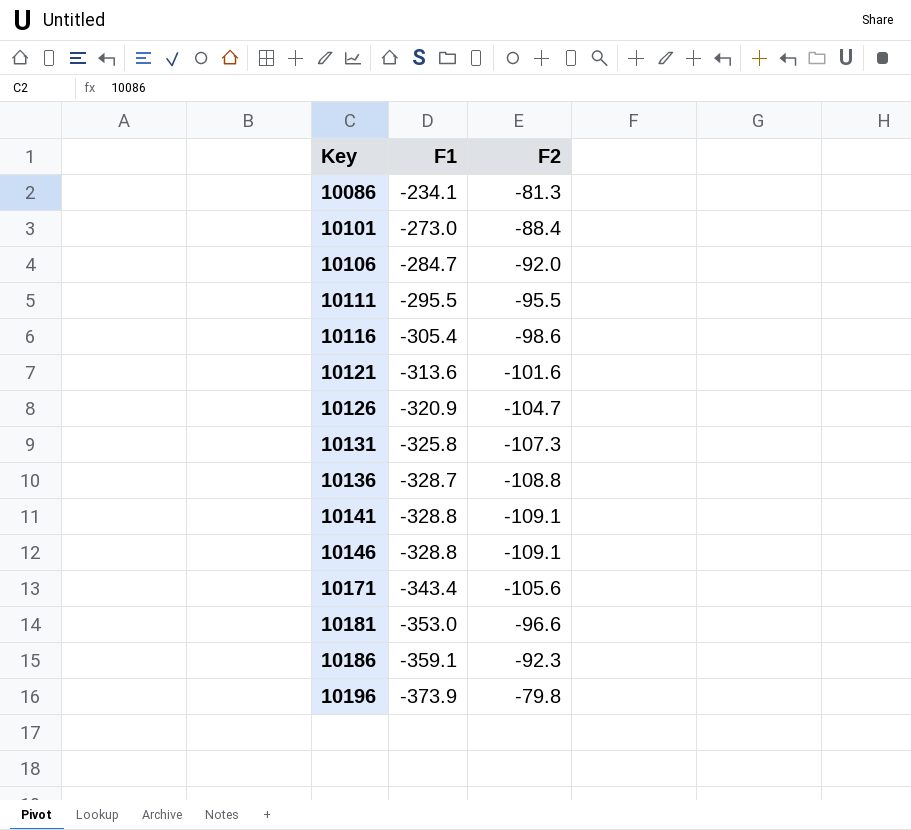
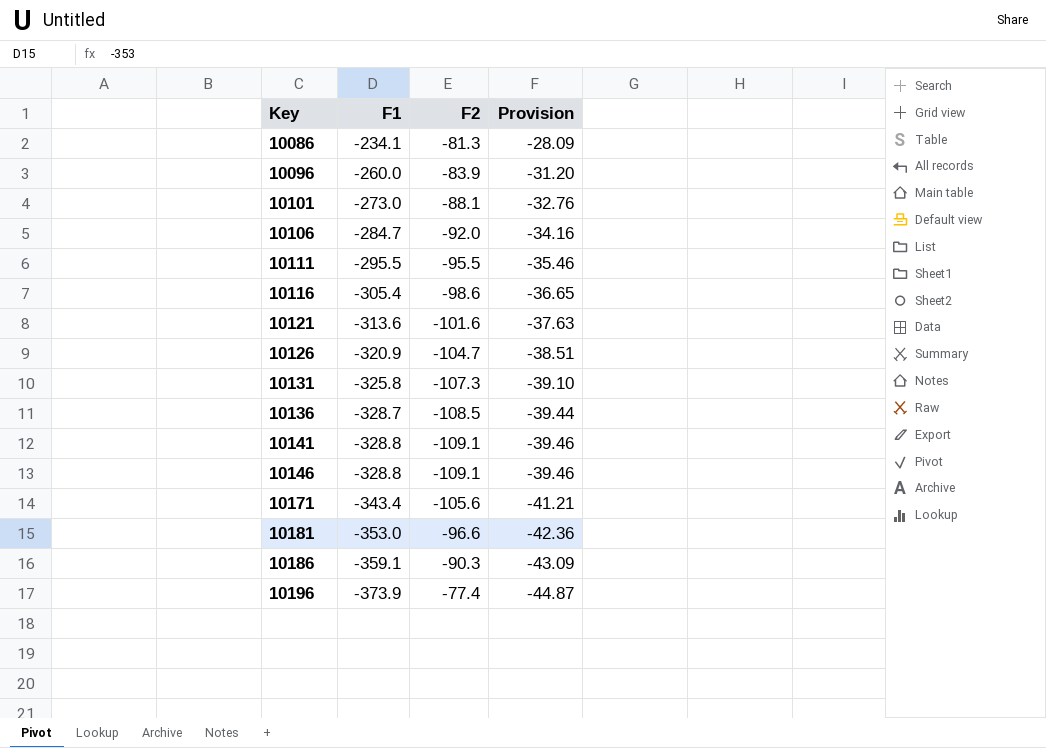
column Provision | formula: none -> [F1] * 0.12
row 10096: none -> -260.0 | -83.9 | -31.20
10101 | F2: -88.4 -> -88.1
10136 | F2: -108.8 -> -108.5
10186 | F2: -92.3 -> -90.3
10196 | F2: -79.8 -> -77.4

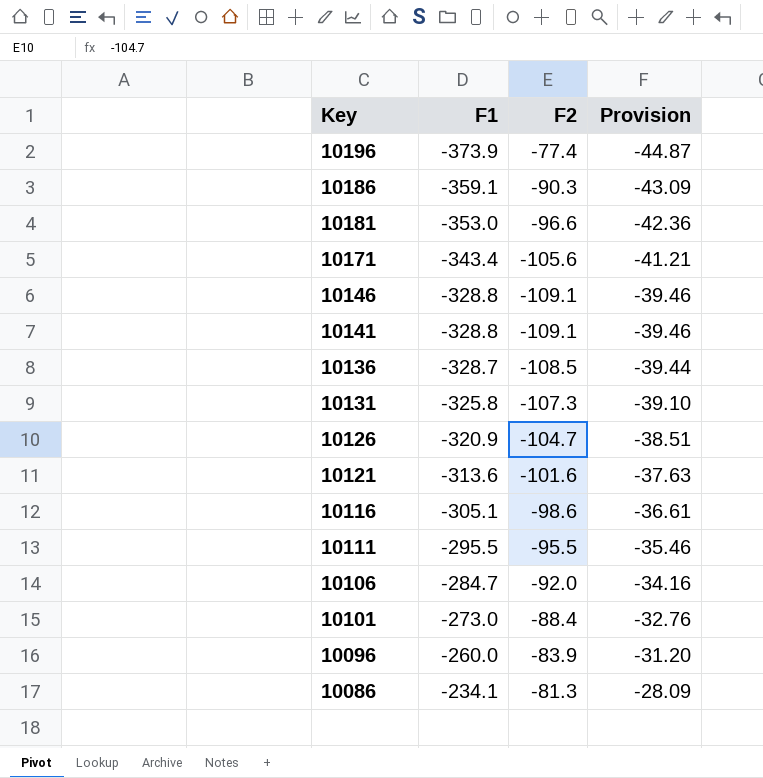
row order: Key ascending -> Key descending
10116 | F1: -305.4 -> -305.1
10116 | Provision: -36.65 -> -36.61
10101 | F2: -88.1 -> -88.4

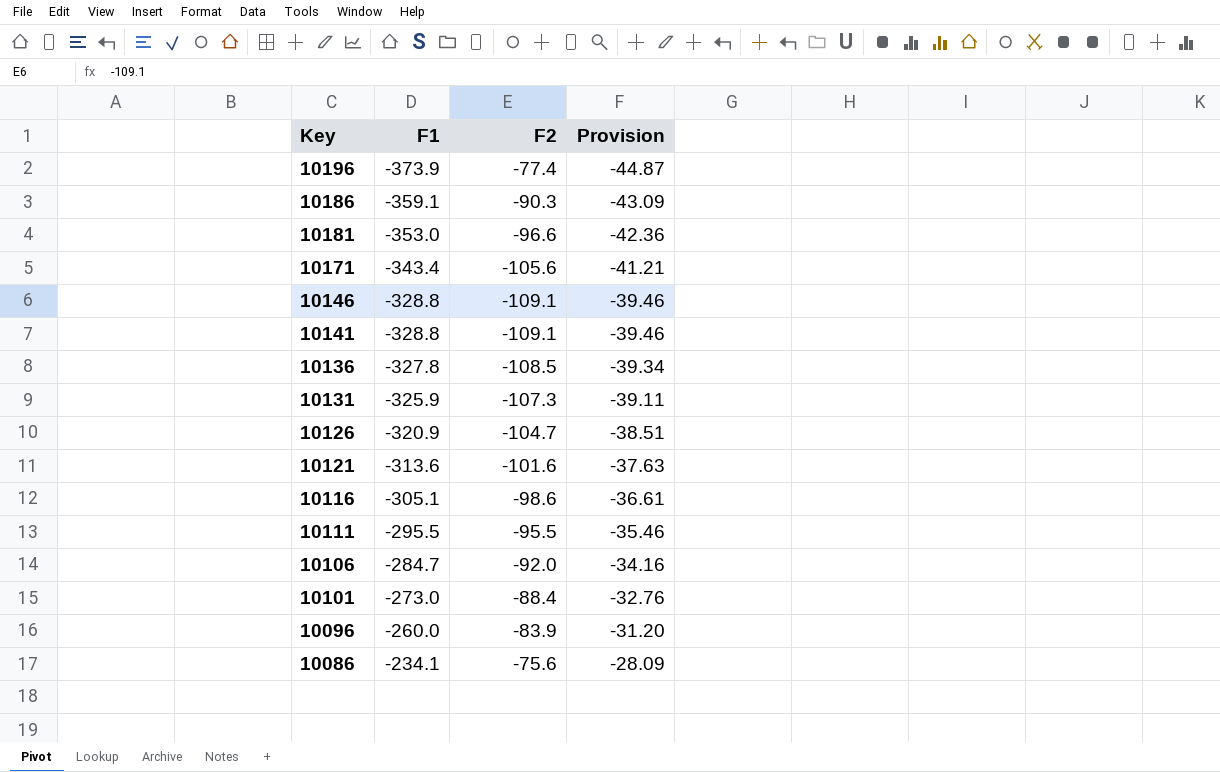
10136 | F1: -328.7 -> -327.8
10136 | Provision: -39.44 -> -39.34
10131 | F1: -325.8 -> -325.9
10131 | Provision: -39.10 -> -39.11
10086 | F2: -81.3 -> -75.6

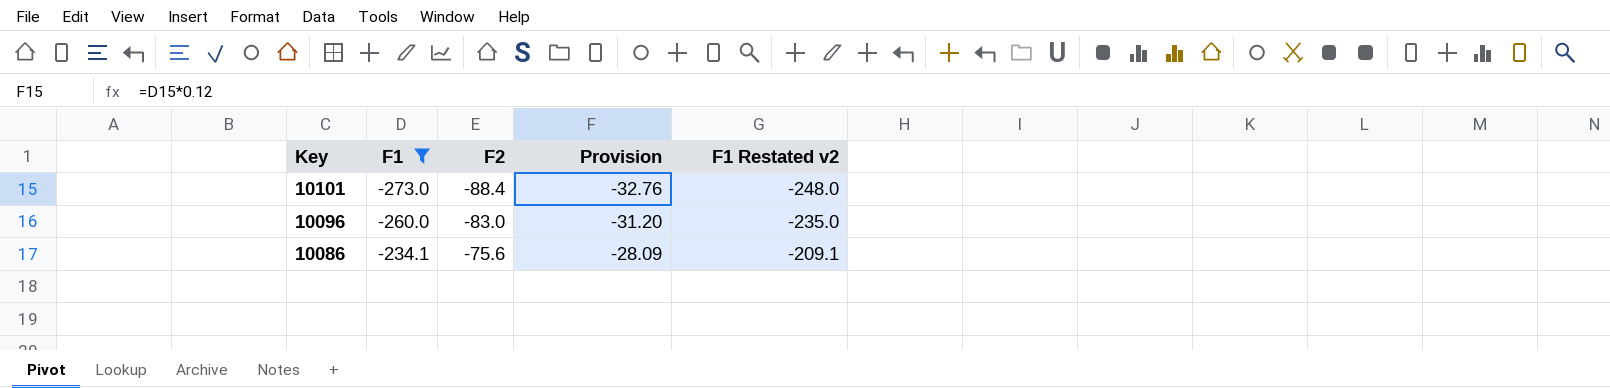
filter: none -> F1 >= -273.0
column F1 Restated v2 | formula: none -> [F1] + 25
10096 | F2: -83.9 -> -83.0

